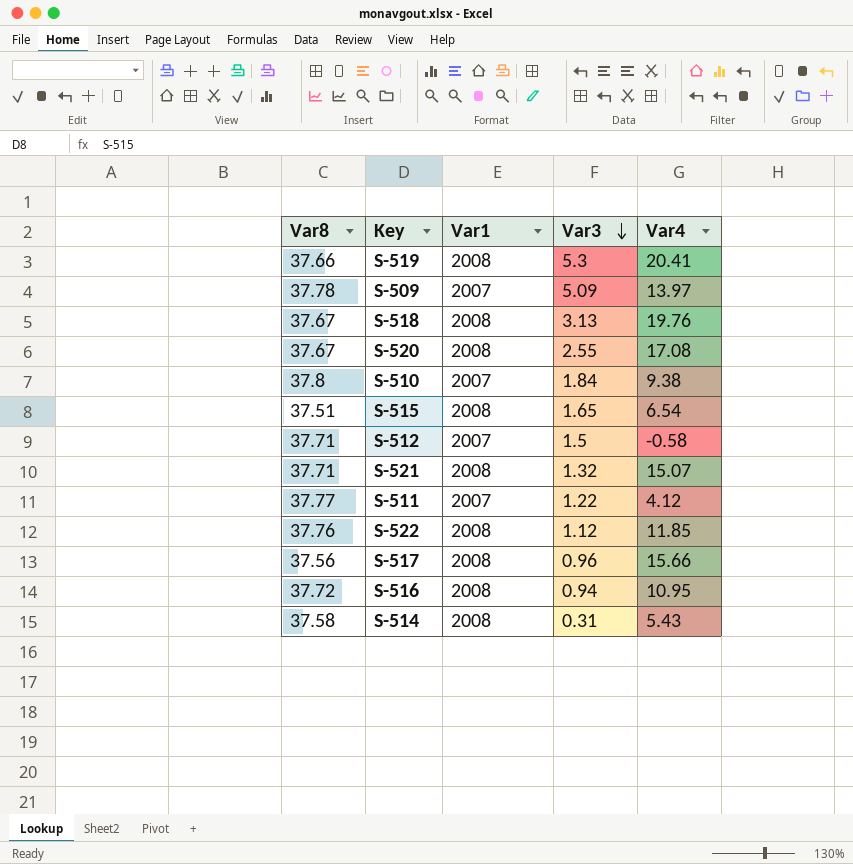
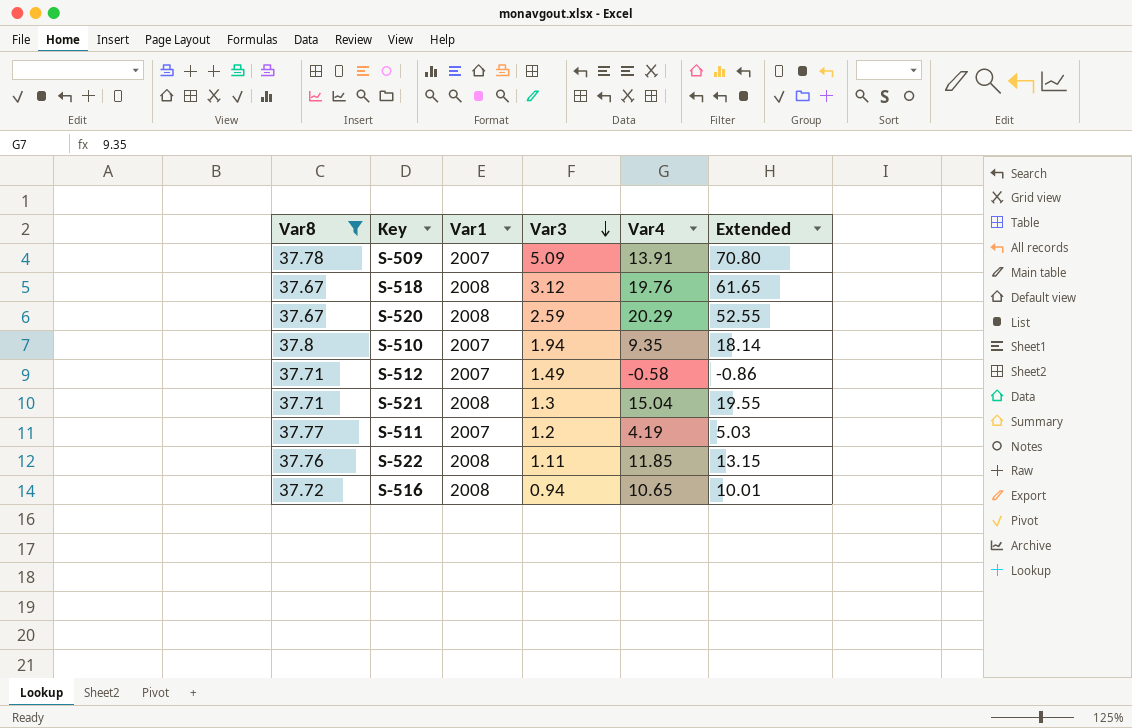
filter: none -> Var8 >= 37.67
column Extended | formula: none -> [Var3] * [Var4]
S-509 | Var4: 13.97 -> 13.91
S-518 | Var3: 3.13 -> 3.12
S-520 | Var3: 2.55 -> 2.59
S-520 | Var4: 17.08 -> 20.29
S-510 | Var3: 1.84 -> 1.94
S-510 | Var4: 9.38 -> 9.35
S-512 | Var3: 1.5 -> 1.49
S-521 | Var3: 1.32 -> 1.3
S-521 | Var4: 15.07 -> 15.04
S-511 | Var3: 1.22 -> 1.2
S-511 | Var4: 4.12 -> 4.19
S-522 | Var3: 1.12 -> 1.11
S-516 | Var4: 10.95 -> 10.65

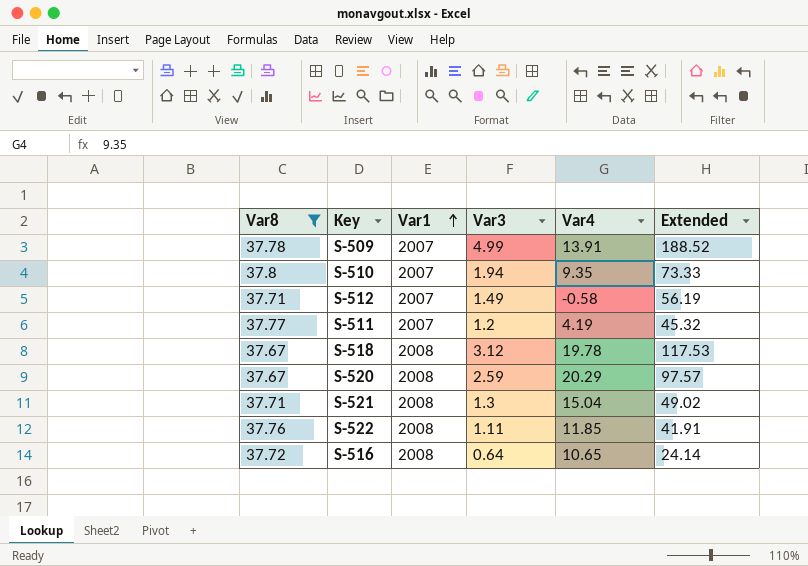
row order: Var3 descending -> Var1 ascending
column Extended | formula: [Var3] * [Var4] -> [Var8] * [Var3]
S-509 | Var3: 5.09 -> 4.99
S-518 | Var4: 19.76 -> 19.78
S-516 | Var3: 0.94 -> 0.64

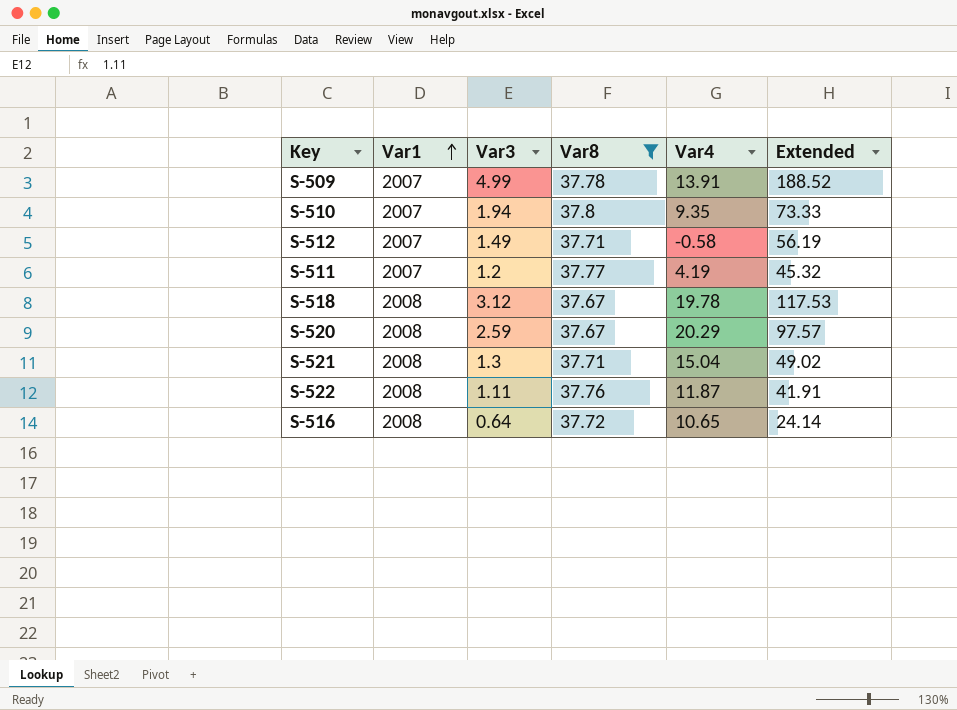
column Var8 | position: 1 -> 4
S-522 | Var4: 11.85 -> 11.87

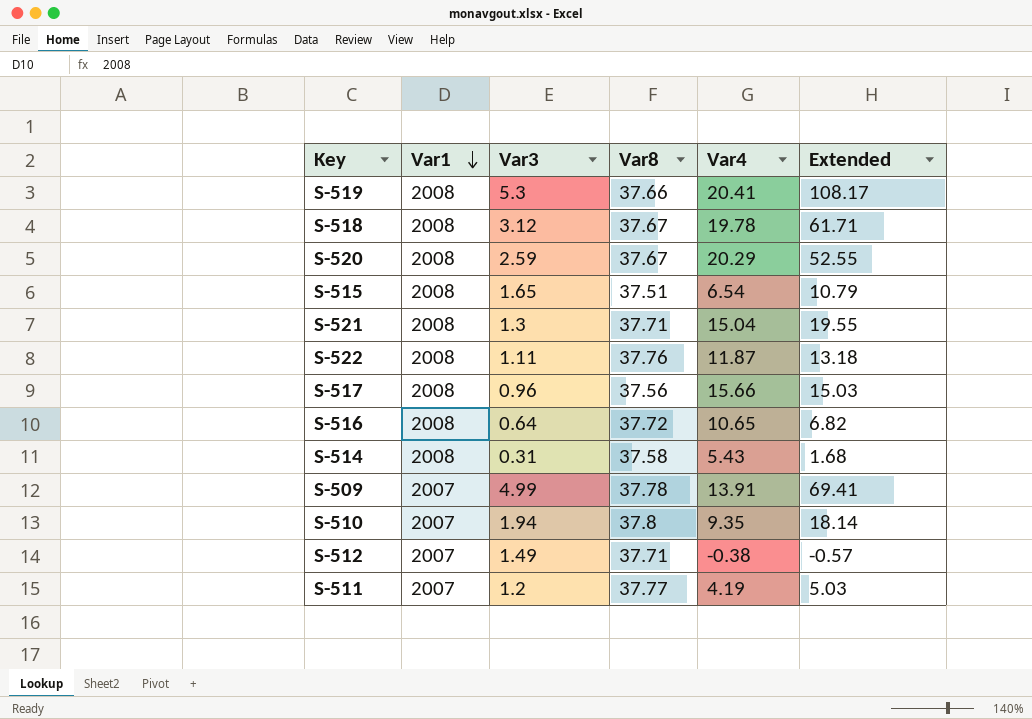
filter: Var8 >= 37.67 -> none
row order: Var1 ascending -> Var1 descending
column Extended | formula: [Var3] * [Var8] -> [Var3] * [Var4]
S-512 | Var4: -0.58 -> -0.38

